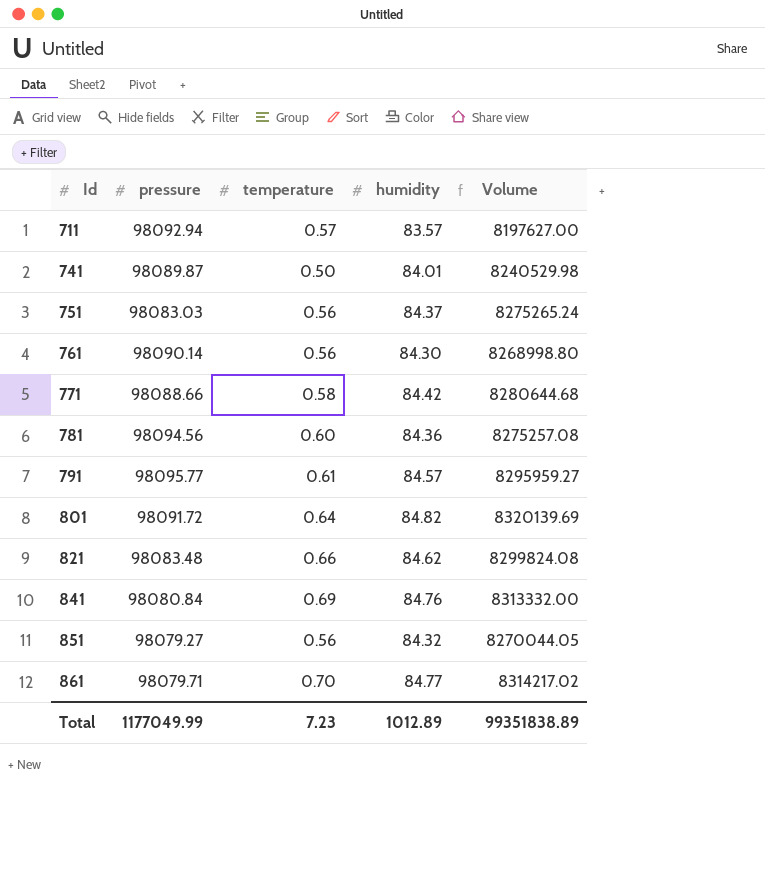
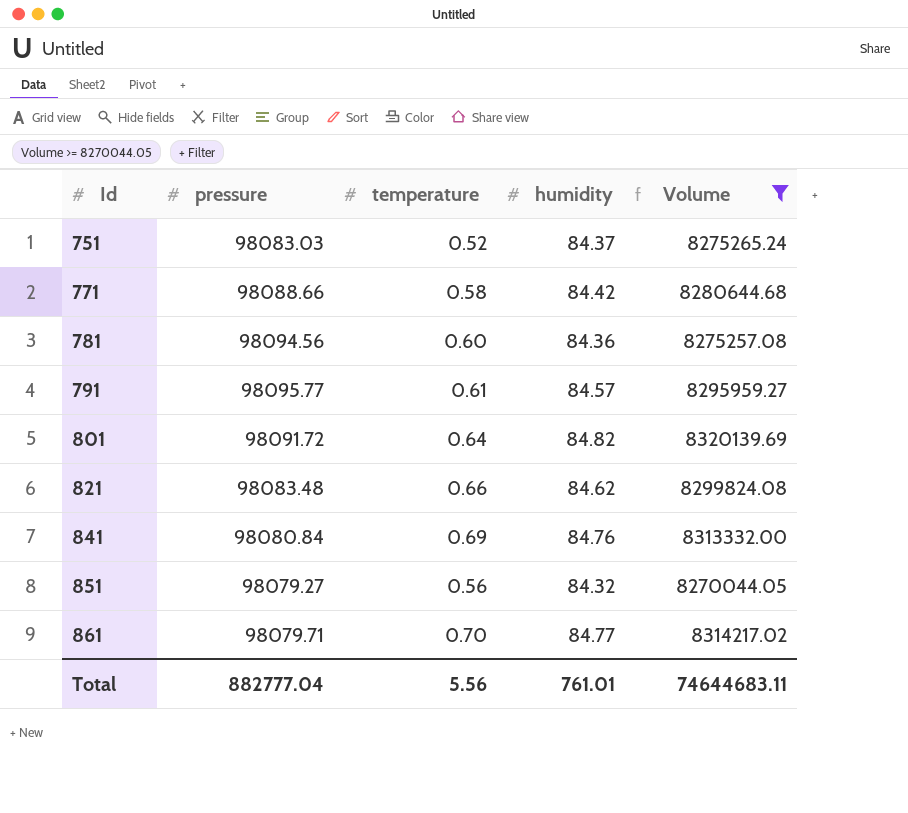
filter: none -> Volume >= 8270044.05
751 | temperature: 0.56 -> 0.52
Total | pressure: 1177049.99 -> 882777.04
Total | temperature: 7.23 -> 5.56
Total | humidity: 1012.89 -> 761.01
Total | Volume: 99351838.89 -> 74644683.11

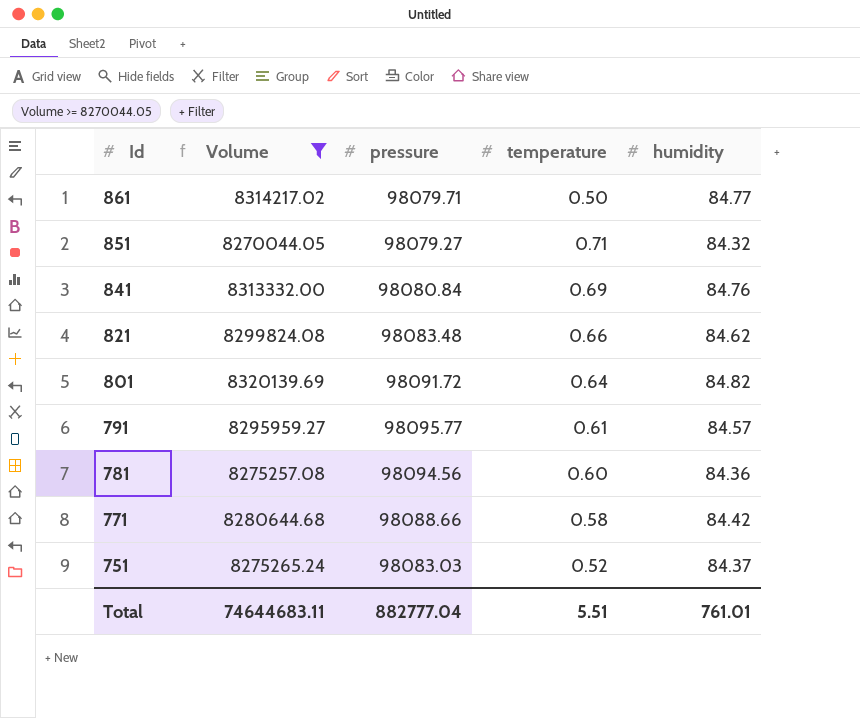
row order: Id ascending -> Id descending
column Volume | position: 5 -> 2
861 | temperature: 0.70 -> 0.50
851 | temperature: 0.56 -> 0.71
Total | temperature: 5.56 -> 5.51

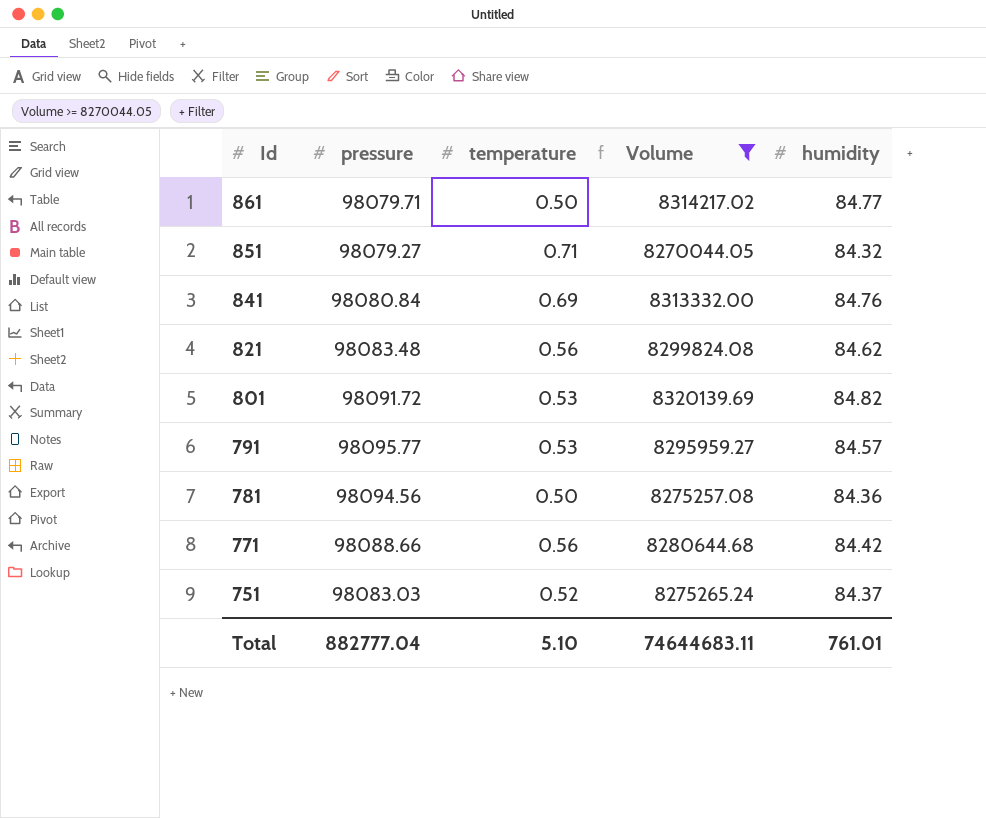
column Volume | position: 2 -> 4
821 | temperature: 0.66 -> 0.56
801 | temperature: 0.64 -> 0.53
791 | temperature: 0.61 -> 0.53
781 | temperature: 0.60 -> 0.50
771 | temperature: 0.58 -> 0.56
Total | temperature: 5.51 -> 5.10

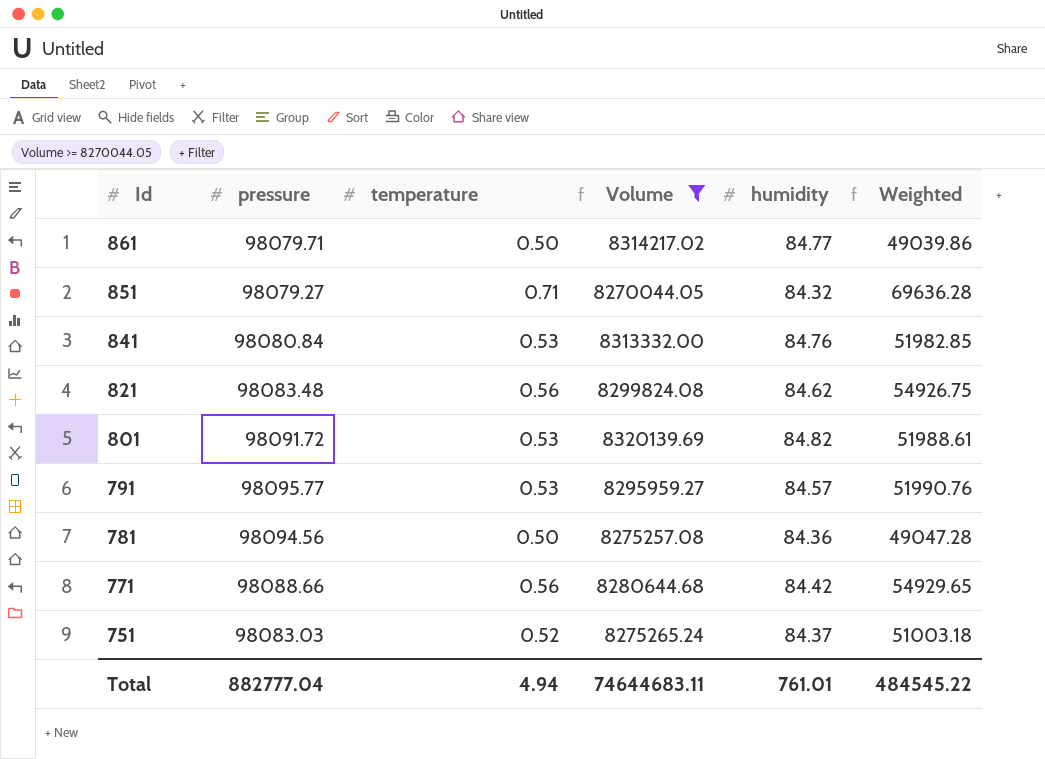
column Weighted | formula: none -> [pressure] * [temperature]
841 | temperature: 0.69 -> 0.53
Total | temperature: 5.10 -> 4.94

